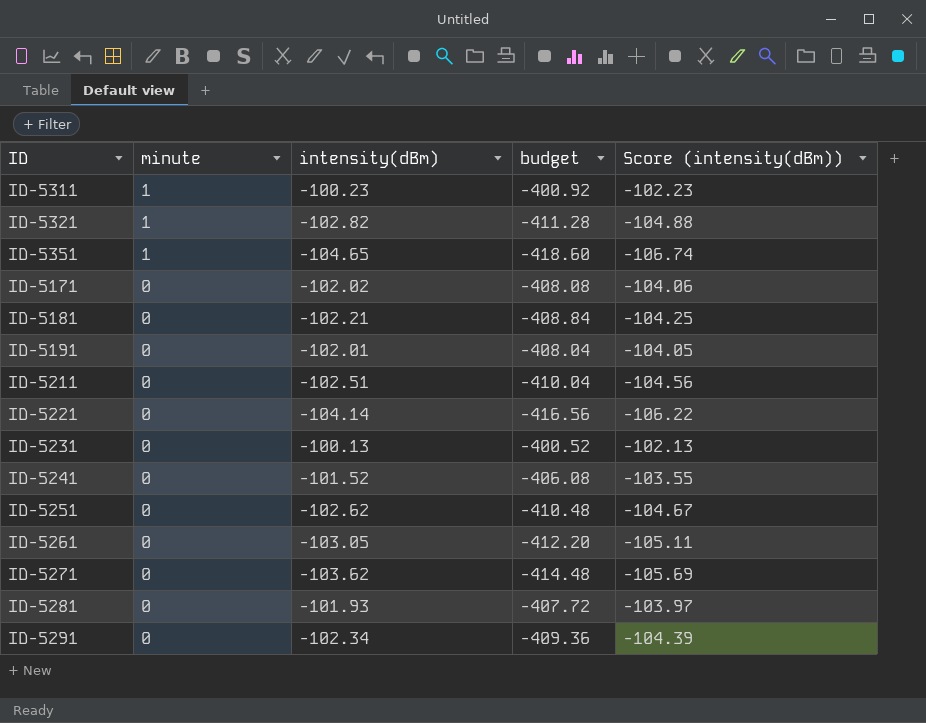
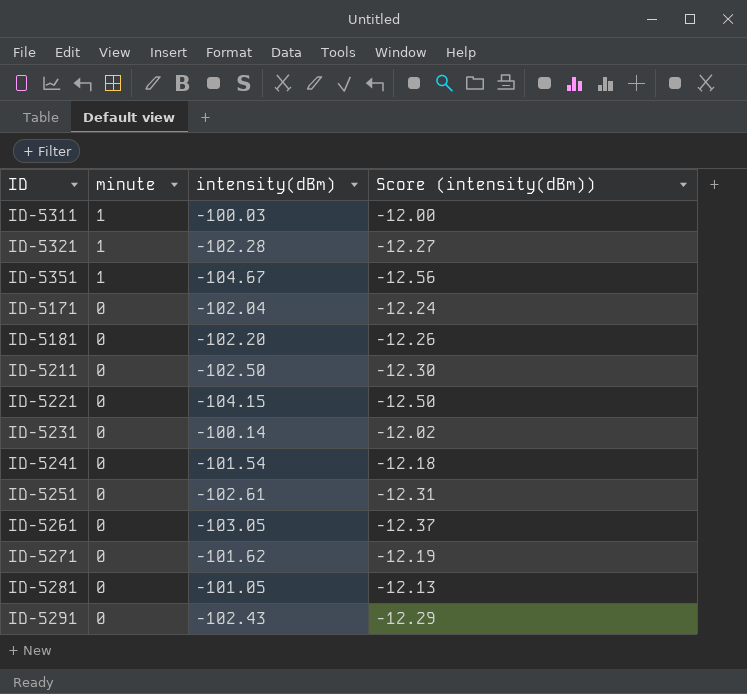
column budget | formula: [intensity(dBm)] * 4 -> none
column Score (intensity(dBm)) | formula: [intensity(dBm)] * 1.02 -> [intensity(dBm)] * 0.12
row ID-5191: 0 | -102.01 | -408.04 | -104.05 -> none
ID-5311 | intensity(dBm): -100.23 -> -100.03
ID-5321 | intensity(dBm): -102.82 -> -102.28
ID-5351 | intensity(dBm): -104.65 -> -104.67
ID-5171 | intensity(dBm): -102.02 -> -102.04
ID-5181 | intensity(dBm): -102.21 -> -102.20
ID-5211 | intensity(dBm): -102.51 -> -102.50
ID-5221 | intensity(dBm): -104.14 -> -104.15
ID-5231 | intensity(dBm): -100.13 -> -100.14
ID-5241 | intensity(dBm): -101.52 -> -101.54
ID-5251 | intensity(dBm): -102.62 -> -102.61
ID-5271 | intensity(dBm): -103.62 -> -101.62
ID-5281 | intensity(dBm): -101.93 -> -101.05
ID-5291 | intensity(dBm): -102.34 -> -102.43

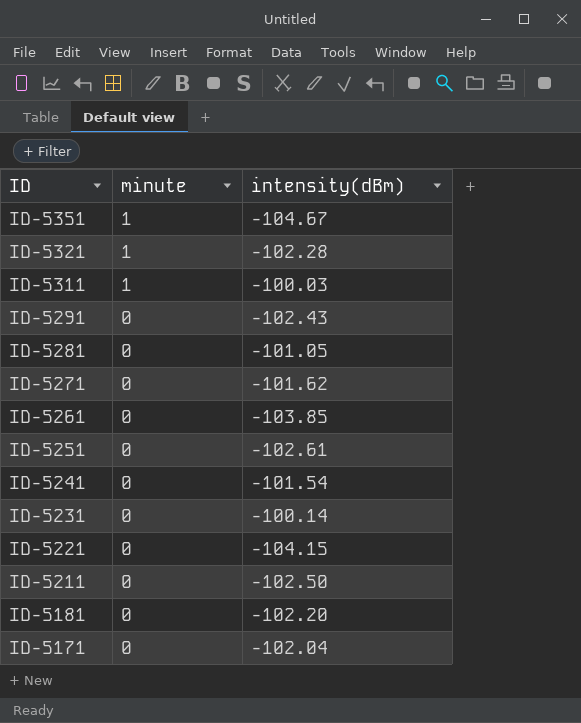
row order: minute descending -> ID descending
column Score (intensity(dBm)) | formula: [intensity(dBm)] * 0.12 -> none
ID-5261 | intensity(dBm): -103.05 -> -103.85

